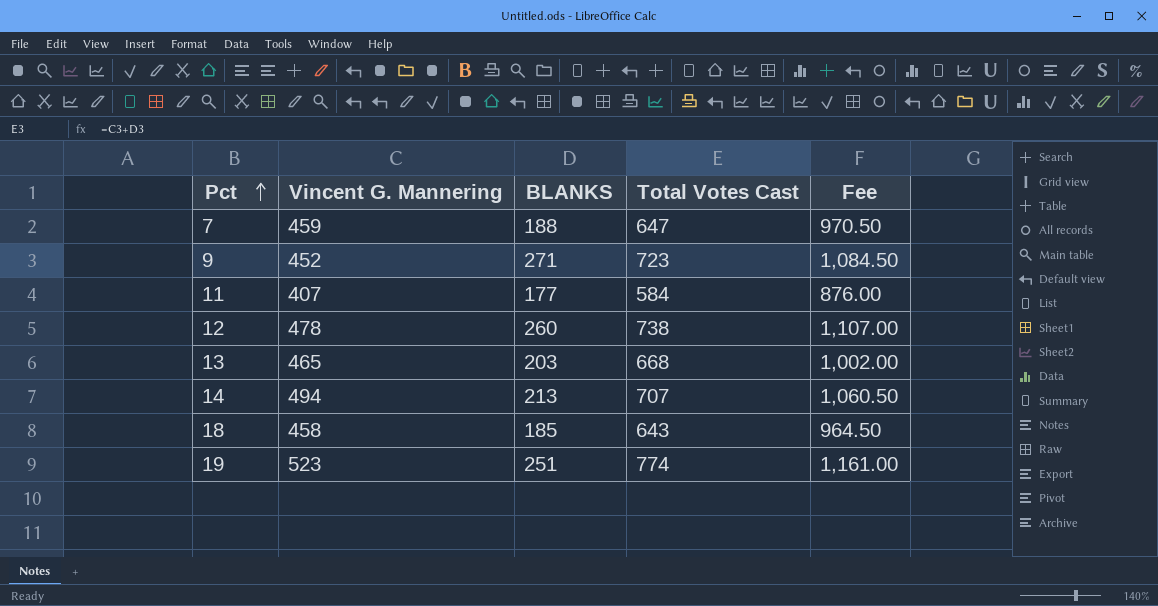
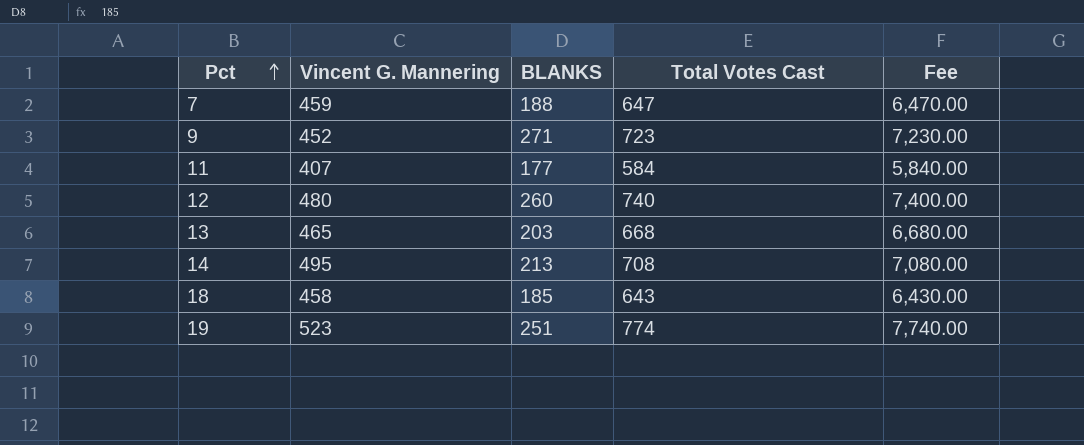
column Fee | formula: [Total Votes Cast] * 1.5 -> [Total Votes Cast] * 10
12 | Vincent G. Mannering: 478 -> 480
12 | Total Votes Cast: 738 -> 740
14 | Vincent G. Mannering: 494 -> 495
14 | Total Votes Cast: 707 -> 708

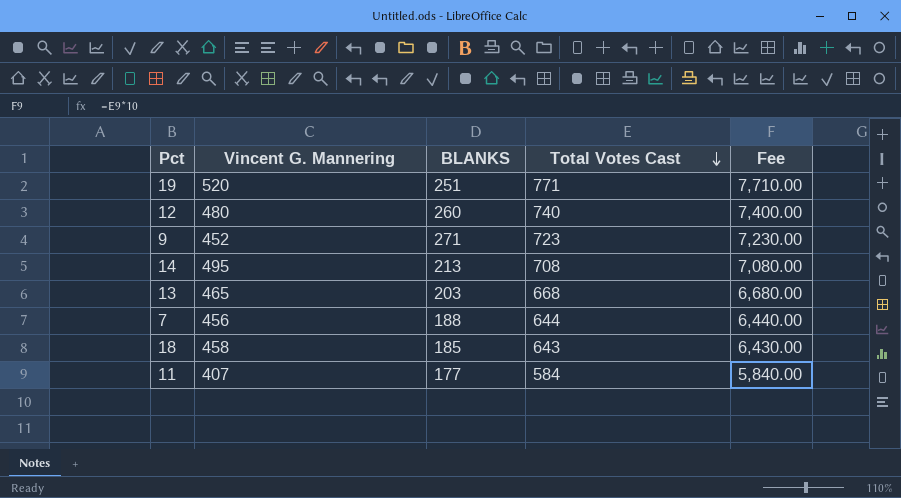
row order: Pct ascending -> Total Votes Cast descending
19 | Vincent G. Mannering: 523 -> 520
19 | Total Votes Cast: 774 -> 771
19 | Fee: 7,740.00 -> 7,710.00
7 | Vincent G. Mannering: 459 -> 456
7 | Total Votes Cast: 647 -> 644
7 | Fee: 6,470.00 -> 6,440.00

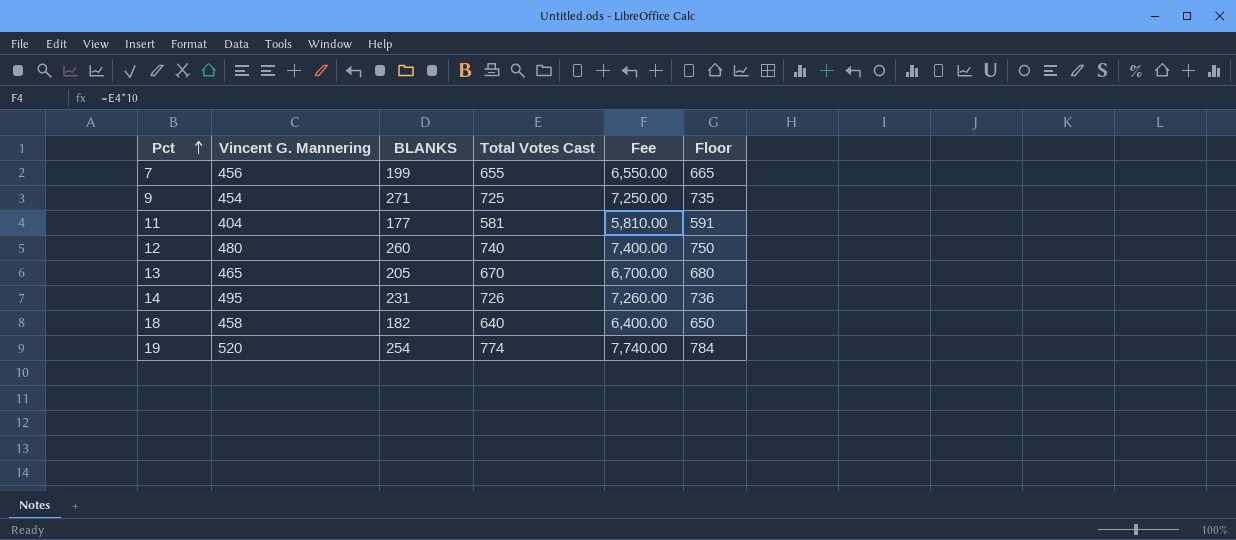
row order: Total Votes Cast descending -> Pct ascending
column Floor | formula: none -> [Total Votes Cast] + 10
7 | BLANKS: 188 -> 199
7 | Total Votes Cast: 644 -> 655
7 | Fee: 6,440.00 -> 6,550.00
9 | Vincent G. Mannering: 452 -> 454
9 | Total Votes Cast: 723 -> 725
9 | Fee: 7,230.00 -> 7,250.00
11 | Vincent G. Mannering: 407 -> 404
11 | Total Votes Cast: 584 -> 581
11 | Fee: 5,840.00 -> 5,810.00
13 | BLANKS: 203 -> 205
13 | Total Votes Cast: 668 -> 670
13 | Fee: 6,680.00 -> 6,700.00
14 | BLANKS: 213 -> 231
14 | Total Votes Cast: 708 -> 726
14 | Fee: 7,080.00 -> 7,260.00
18 | BLANKS: 185 -> 182
18 | Total Votes Cast: 643 -> 640
18 | Fee: 6,430.00 -> 6,400.00
19 | BLANKS: 251 -> 254
19 | Total Votes Cast: 771 -> 774
19 | Fee: 7,710.00 -> 7,740.00

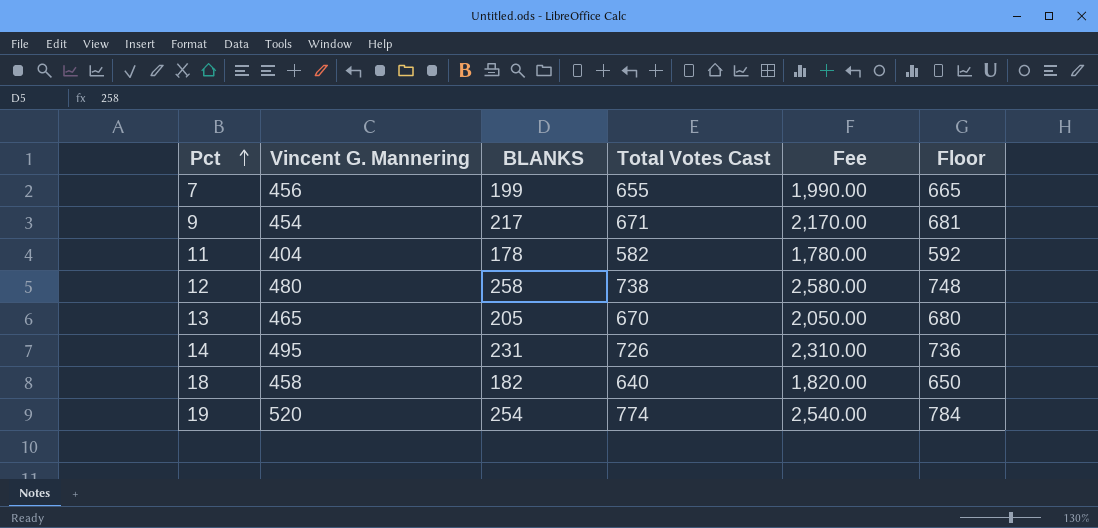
column Fee | formula: [Total Votes Cast] * 10 -> [BLANKS] * 10
9 | BLANKS: 271 -> 217
9 | Total Votes Cast: 725 -> 671
9 | Floor: 735 -> 681
11 | BLANKS: 177 -> 178
11 | Total Votes Cast: 581 -> 582
11 | Floor: 591 -> 592
12 | BLANKS: 260 -> 258
12 | Total Votes Cast: 740 -> 738
12 | Floor: 750 -> 748

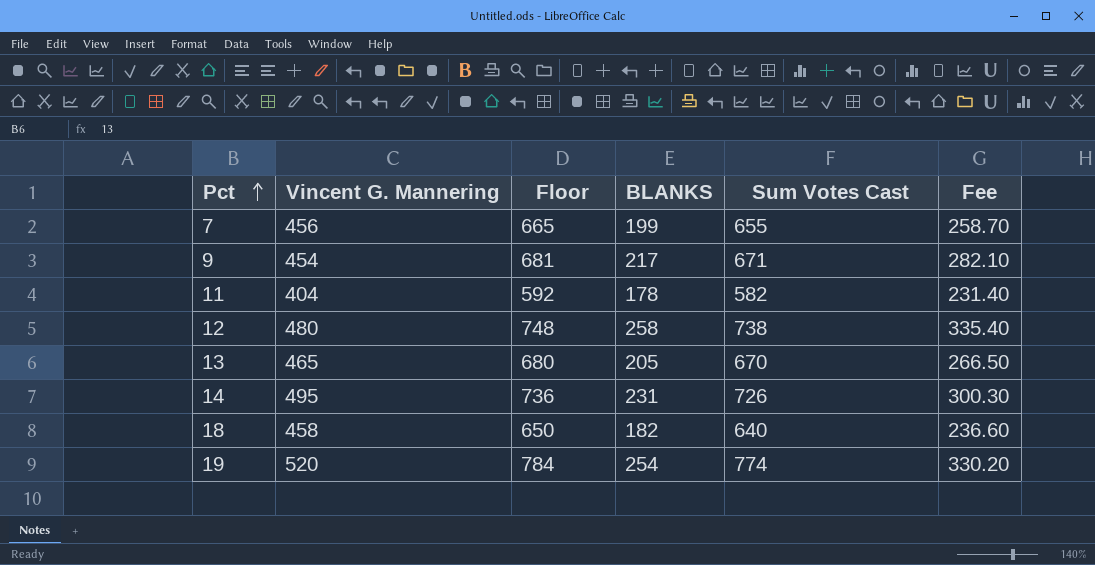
column Floor | position: 6 -> 3
column name: Total Votes Cast -> Sum Votes Cast
column Fee | formula: [BLANKS] * 10 -> [BLANKS] * 1.3

